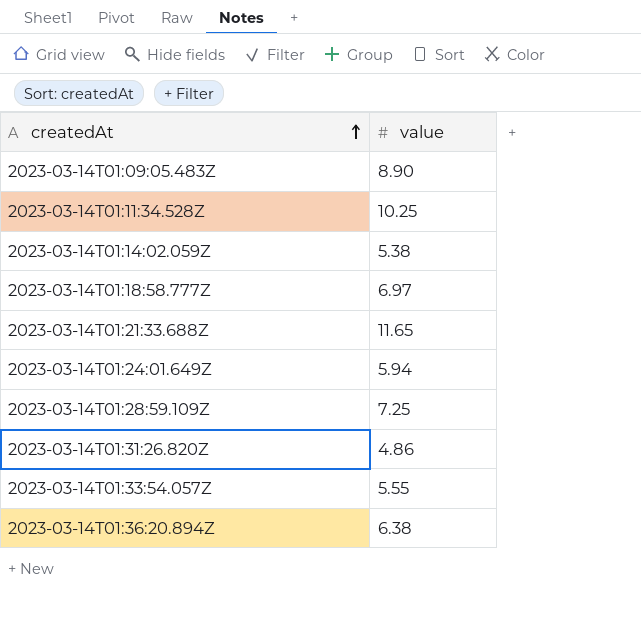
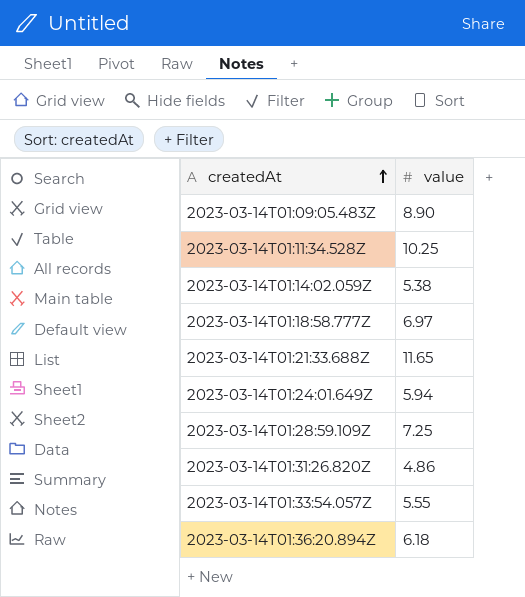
2023-03-14T01:36:20.894Z | value: 6.38 -> 6.18

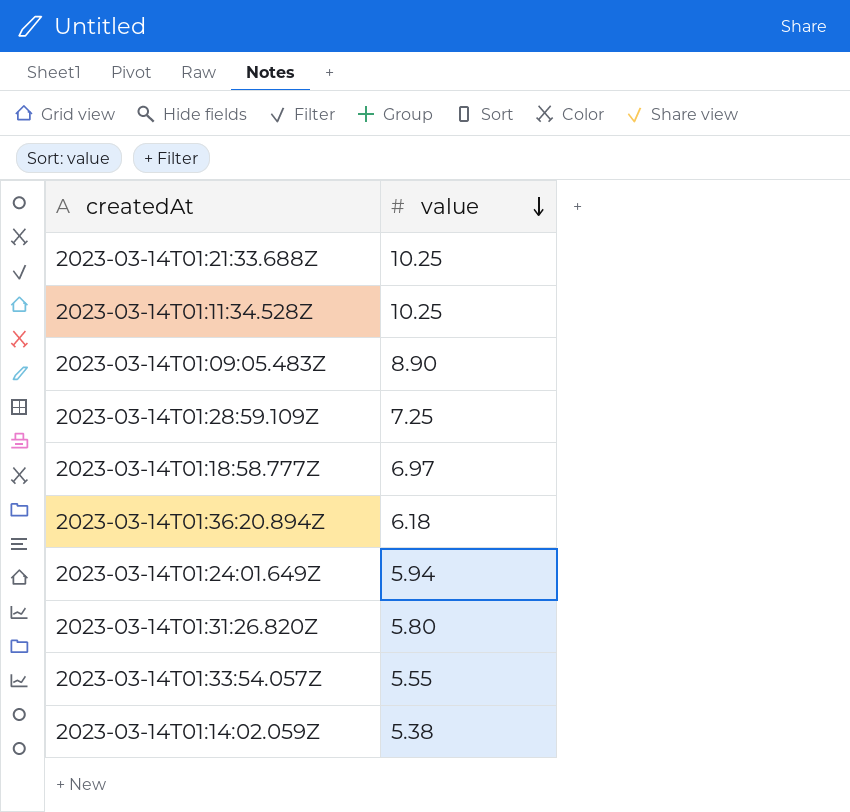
row order: createdAt ascending -> value descending
2023-03-14T01:21:33.688Z | value: 11.65 -> 10.25
2023-03-14T01:31:26.820Z | value: 4.86 -> 5.80

